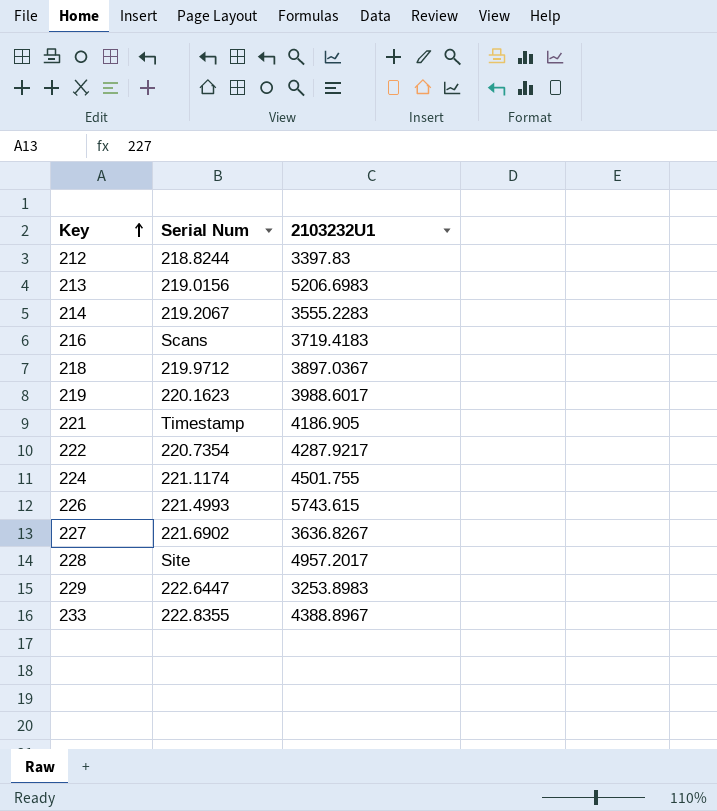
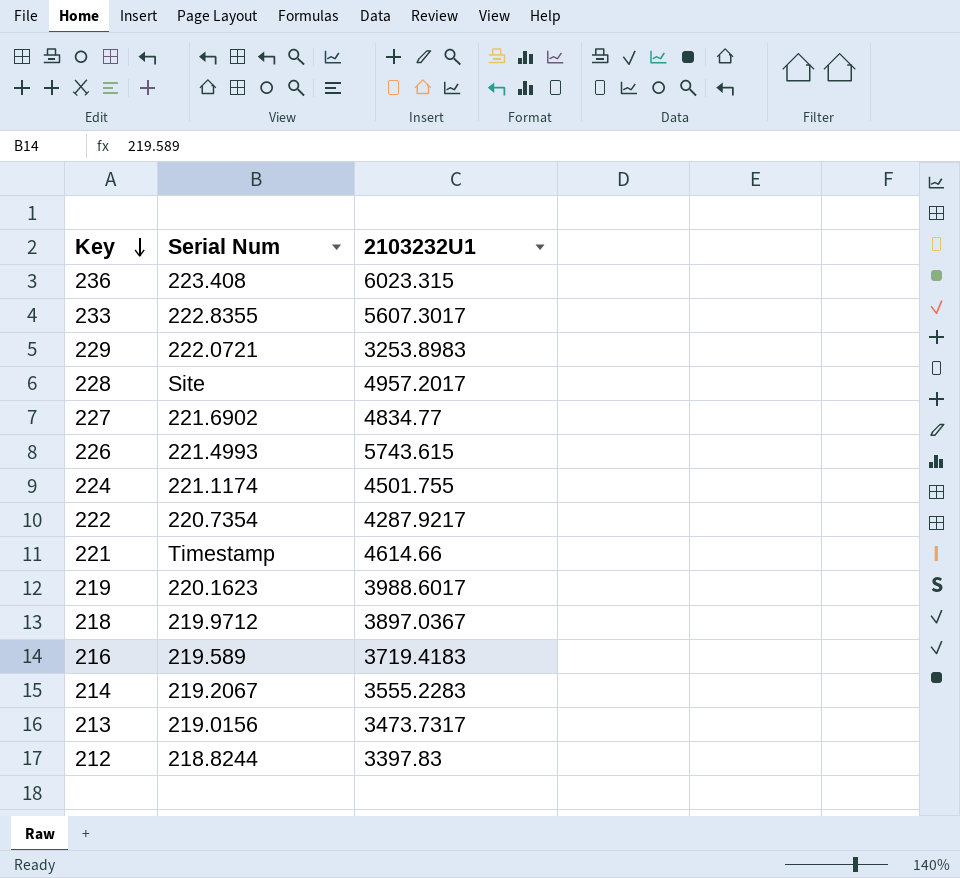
row order: Key ascending -> Key descending
row 236: none -> 223.408 | 6023.315
233 | 2103232U1: 4388.8967 -> 5607.3017
229 | Serial Num: 222.6447 -> 222.0721
227 | 2103232U1: 3636.8267 -> 4834.77
221 | 2103232U1: 4186.905 -> 4614.66
216 | Serial Num: Scans -> 219.589
213 | 2103232U1: 5206.6983 -> 3473.7317

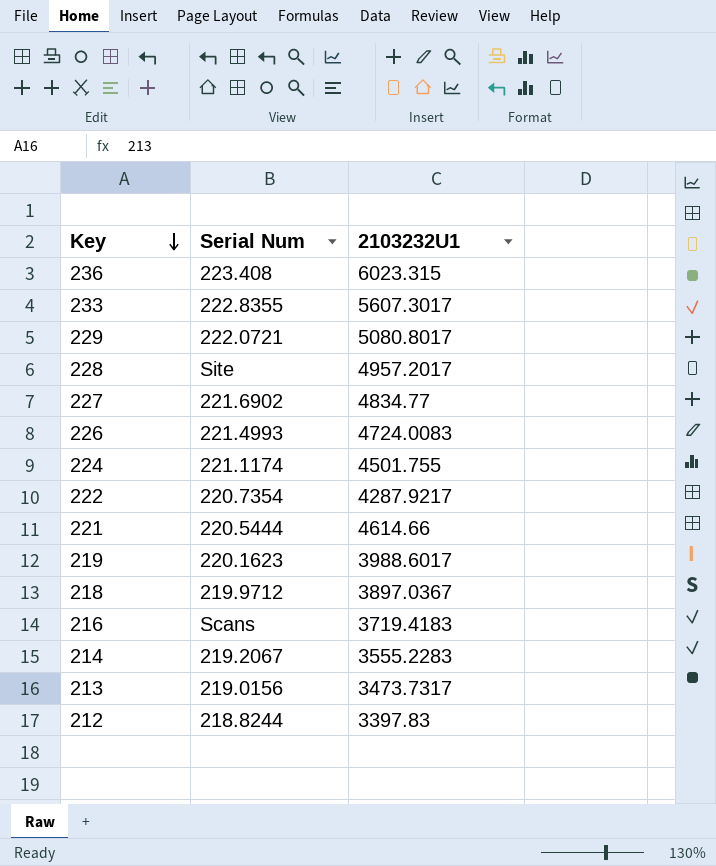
229 | 2103232U1: 3253.8983 -> 5080.8017
226 | 2103232U1: 5743.615 -> 4724.0083
221 | Serial Num: Timestamp -> 220.5444
216 | Serial Num: 219.589 -> Scans

